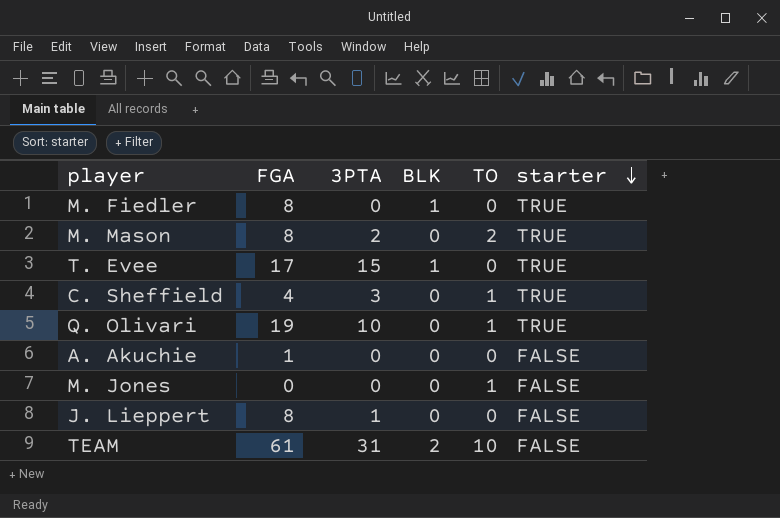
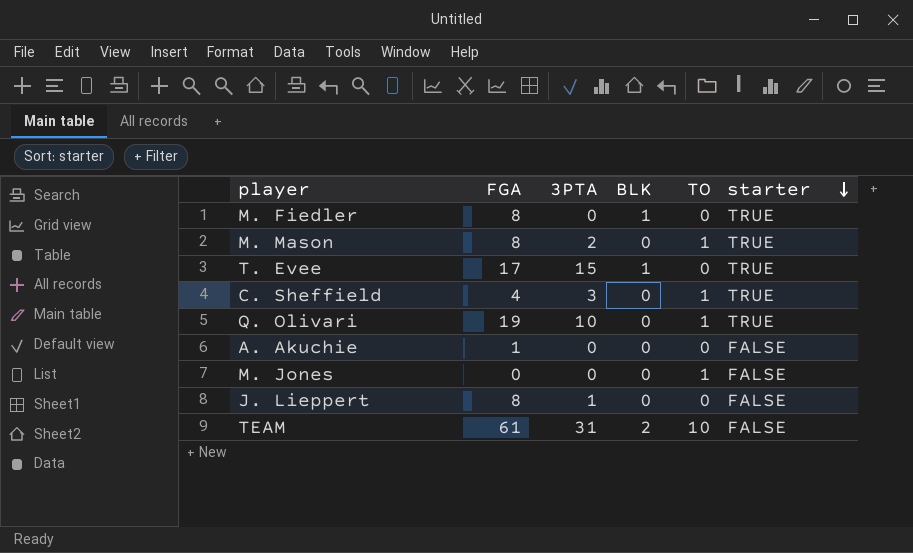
M. Mason | TO: 2 -> 1

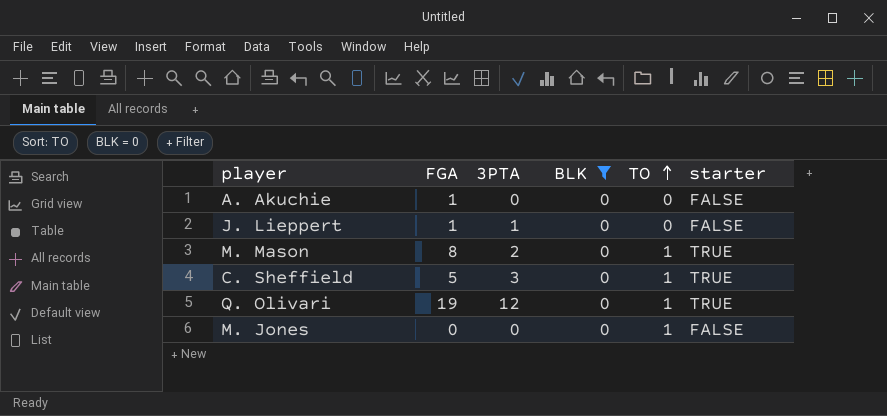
filter: none -> BLK = 0
row order: starter descending -> TO ascending
J. Lieppert | FGA: 8 -> 1
C. Sheffield | FGA: 4 -> 5
Q. Olivari | 3PTA: 10 -> 12

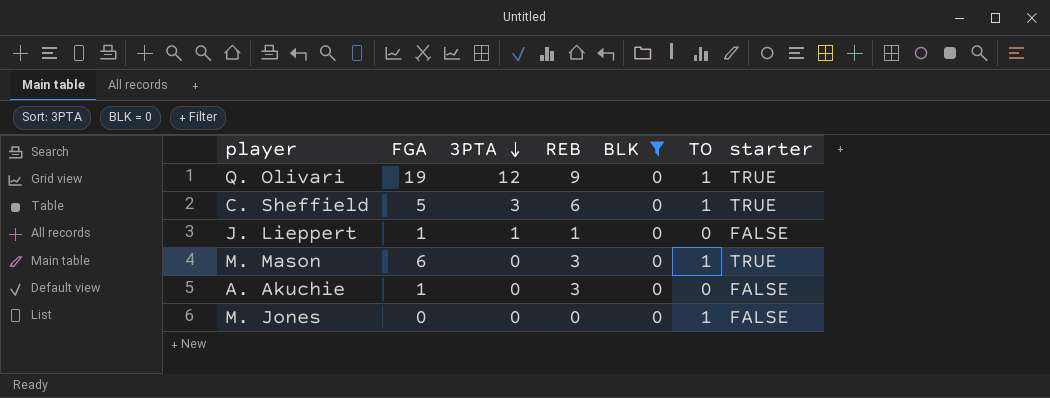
row order: TO ascending -> 3PTA descending
column REB | position: none -> 4
M. Mason | FGA: 8 -> 6
M. Mason | 3PTA: 2 -> 0

